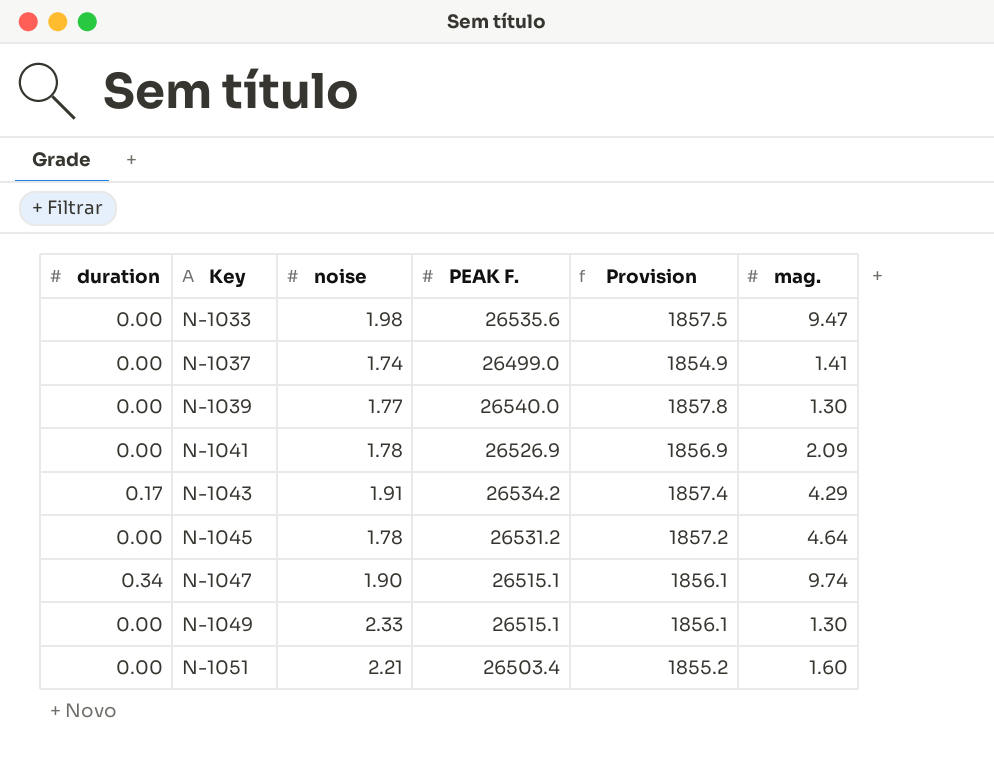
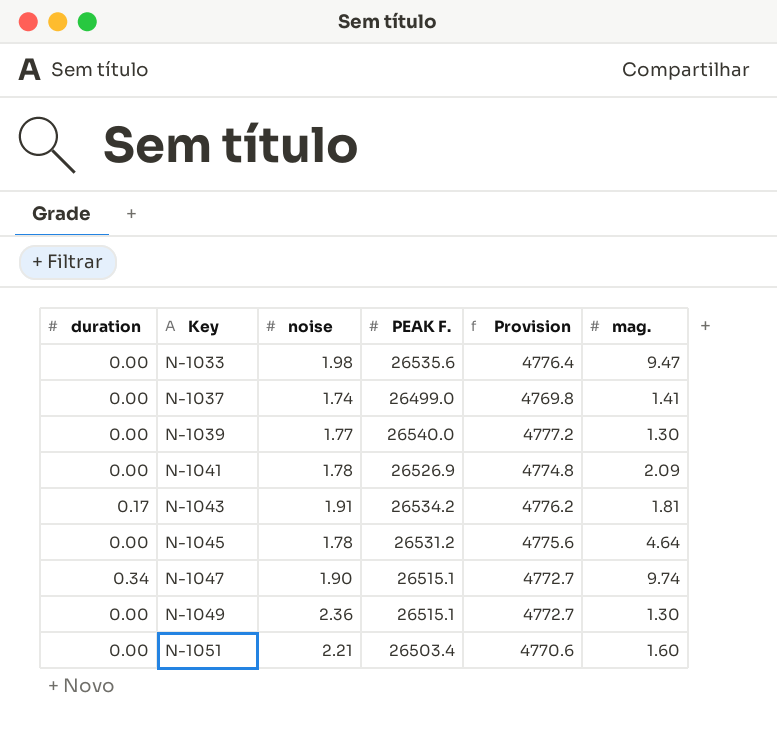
column Provision | formula: [PEAK F.] * 0.07 -> [PEAK F.] * 0.18
N-1043 | mag.: 4.29 -> 1.81
N-1049 | noise: 2.33 -> 2.36

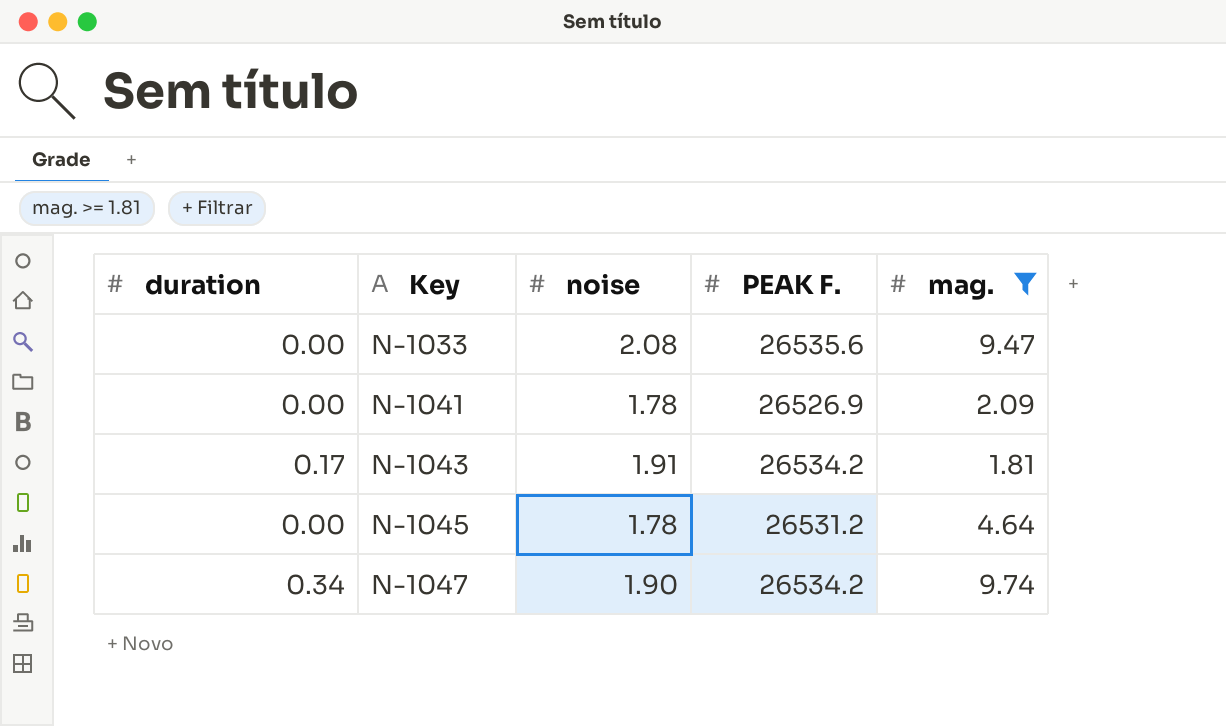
filter: none -> mag. >= 1.81
column Provision | formula: [PEAK F.] * 0.18 -> none
N-1033 | noise: 1.98 -> 2.08
N-1047 | PEAK F.: 26515.1 -> 26534.2

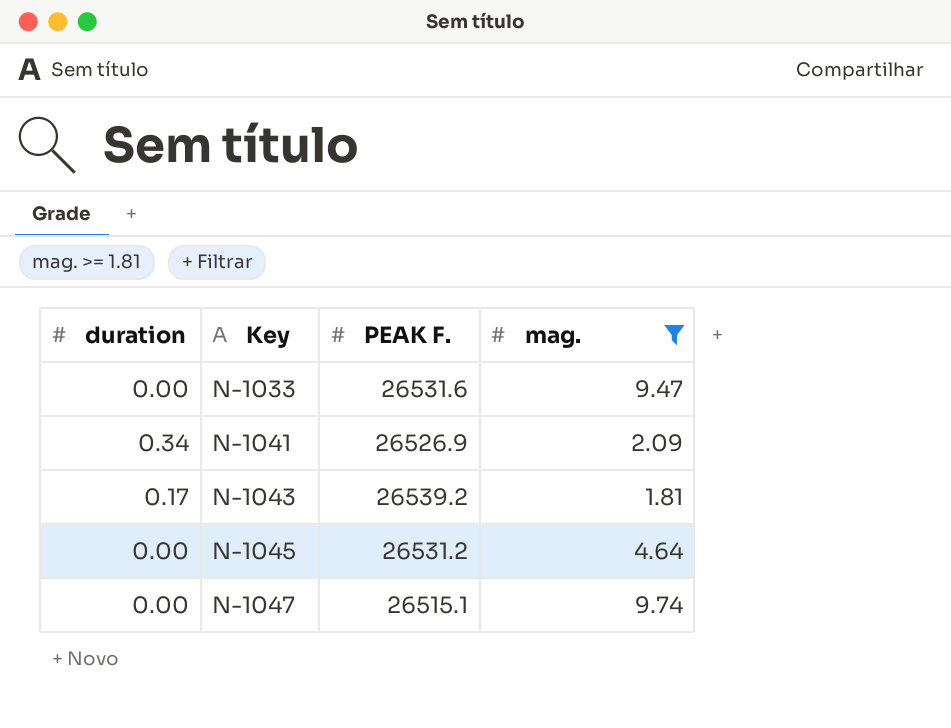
column noise | position: 3 -> none
N-1033 | PEAK F.: 26535.6 -> 26531.6
N-1041 | duration: 0.00 -> 0.34
N-1043 | PEAK F.: 26534.2 -> 26539.2
N-1047 | duration: 0.34 -> 0.00
N-1047 | PEAK F.: 26534.2 -> 26515.1

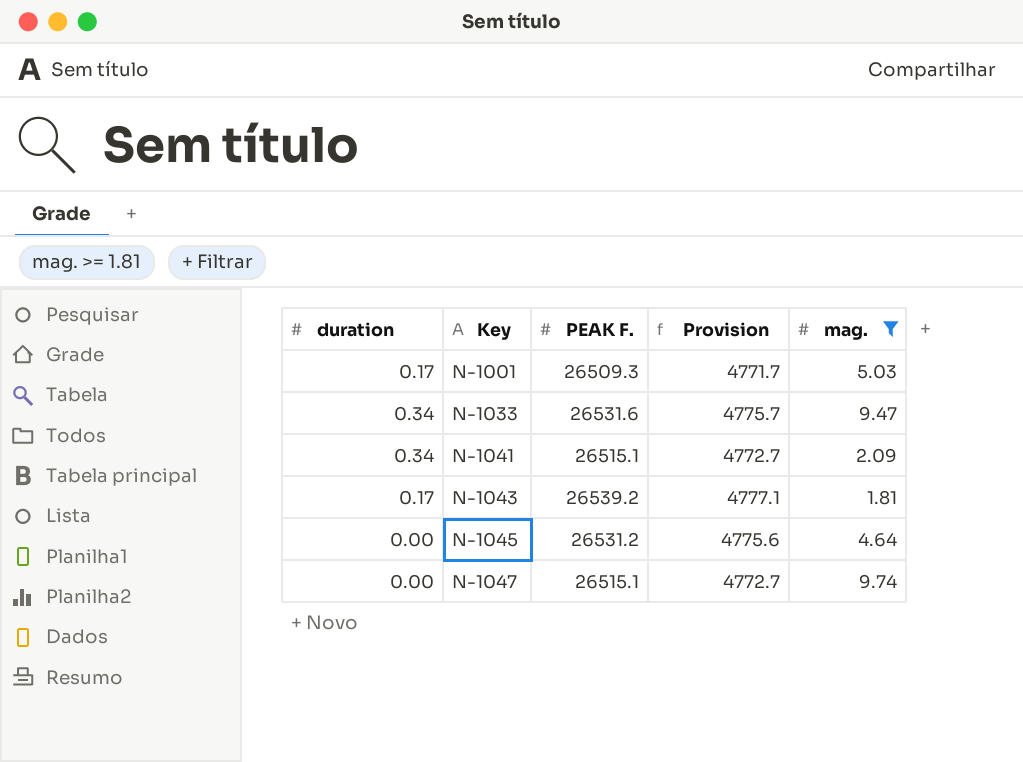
column Provision | formula: none -> [PEAK F.] * 0.18
row N-1001: none -> 0.17 | 26509.3 | 4771.7 | 5.03
N-1033 | duration: 0.00 -> 0.34
N-1041 | PEAK F.: 26526.9 -> 26515.1

